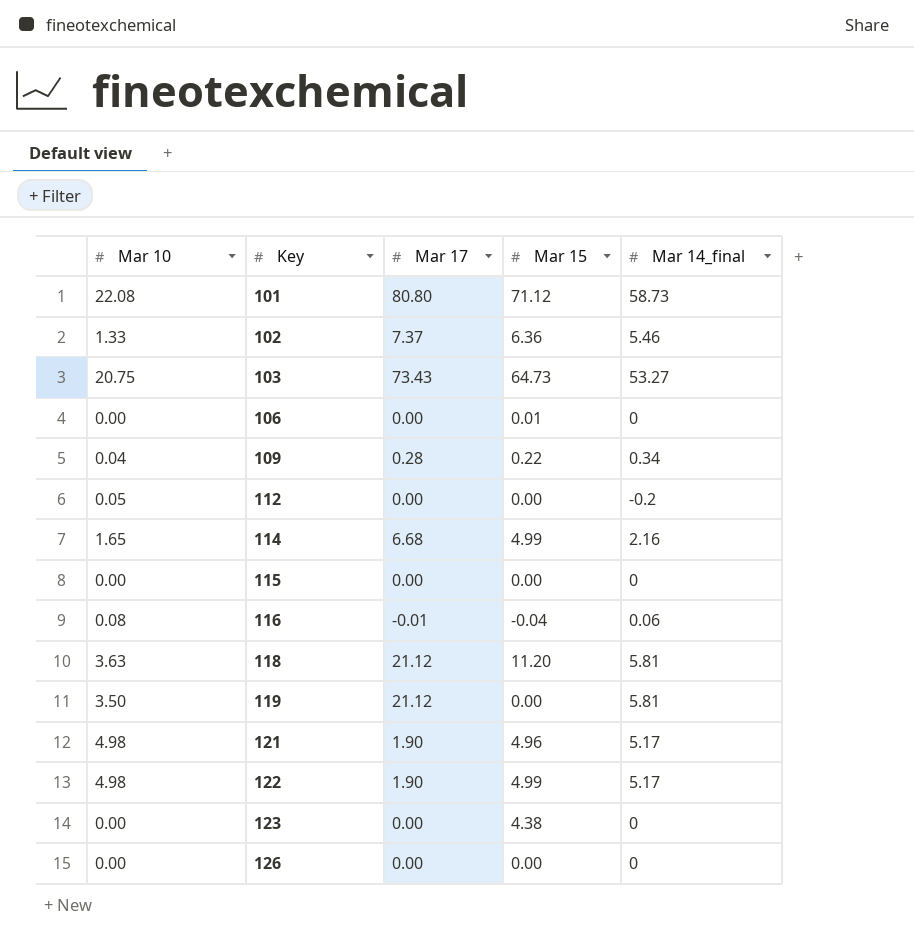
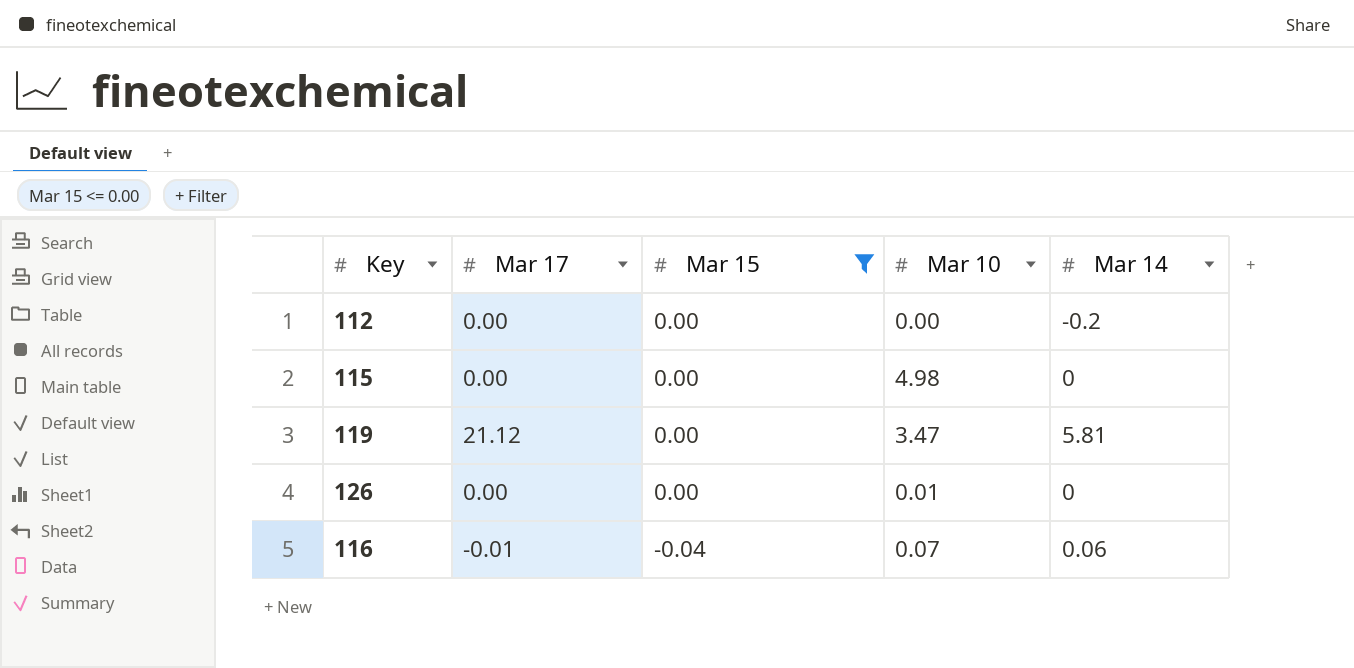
filter: none -> Mar 15 <= 0.00
row order: Key ascending -> Mar 15 descending
column Mar 10 | position: 1 -> 4
column name: Mar 14_final -> Mar 14
112 | Mar 10: 0.05 -> 0.00
115 | Mar 10: 0.00 -> 4.98
119 | Mar 10: 3.50 -> 3.47
126 | Mar 10: 0.00 -> 0.01
116 | Mar 10: 0.08 -> 0.07

